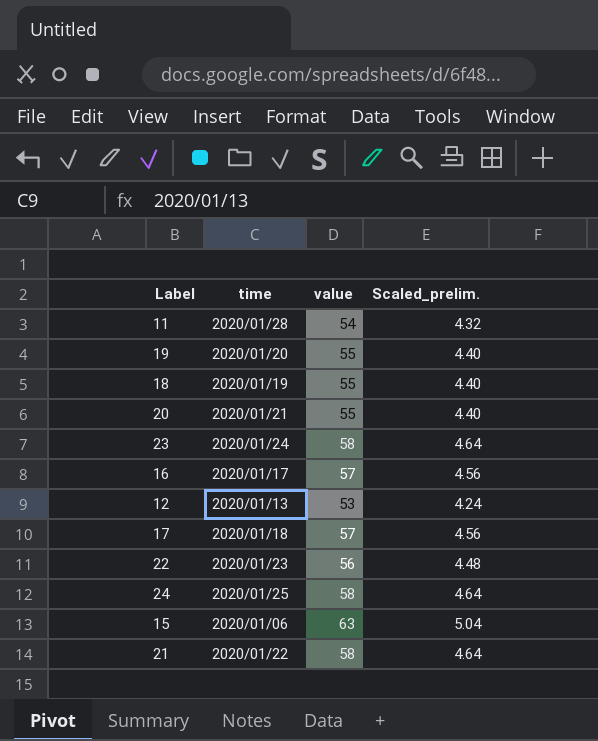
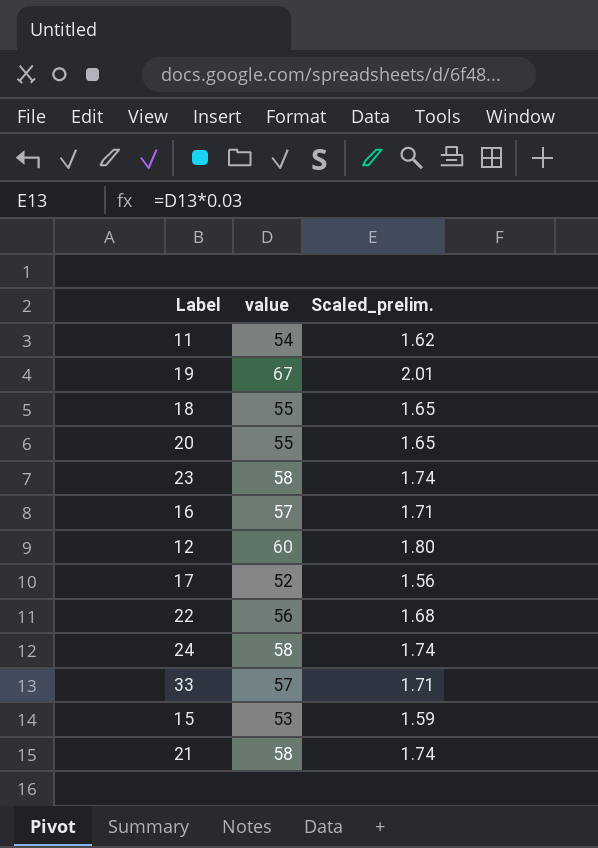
column time | position: 2 -> none
column Scaled_prelim. | formula: [value] * 0.08 -> [value] * 0.03
19 | value: 55 -> 67
12 | value: 53 -> 60
17 | value: 57 -> 52
row 33: none -> 57 | 1.71
15 | value: 63 -> 53

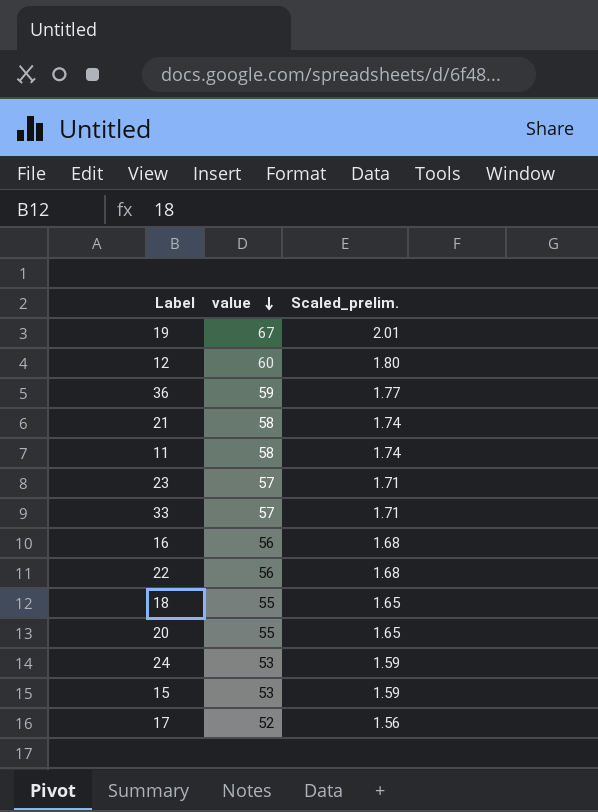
row order: none -> value descending
row 36: none -> 59 | 1.77
11 | value: 54 -> 58
11 | Scaled_prelim.: 1.62 -> 1.74
23 | value: 58 -> 57
23 | Scaled_prelim.: 1.74 -> 1.71
16 | value: 57 -> 56
16 | Scaled_prelim.: 1.71 -> 1.68
24 | value: 58 -> 53
24 | Scaled_prelim.: 1.74 -> 1.59

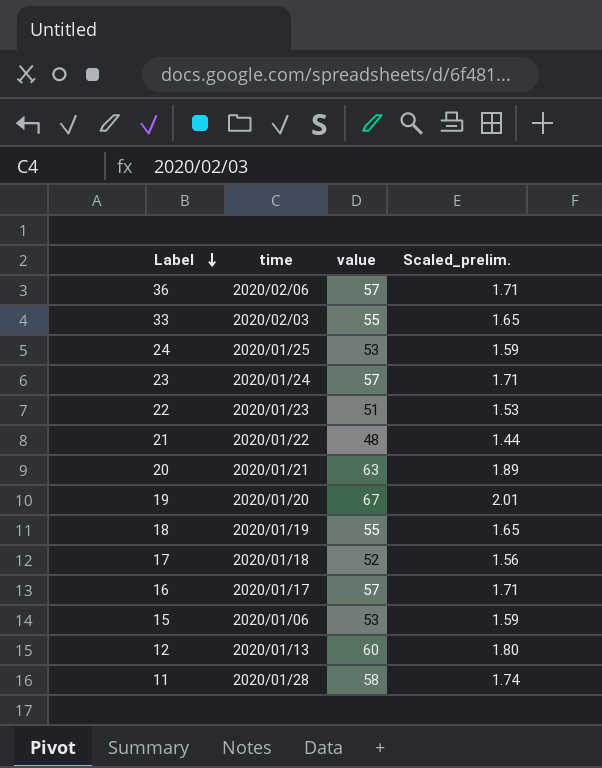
row order: value descending -> Label descending
column time | position: none -> 2
36 | value: 59 -> 57
36 | Scaled_prelim.: 1.77 -> 1.71
33 | value: 57 -> 55
33 | Scaled_prelim.: 1.71 -> 1.65
22 | value: 56 -> 51
22 | Scaled_prelim.: 1.68 -> 1.53
21 | value: 58 -> 48
21 | Scaled_prelim.: 1.74 -> 1.44
20 | value: 55 -> 63
20 | Scaled_prelim.: 1.65 -> 1.89
16 | value: 56 -> 57
16 | Scaled_prelim.: 1.68 -> 1.71

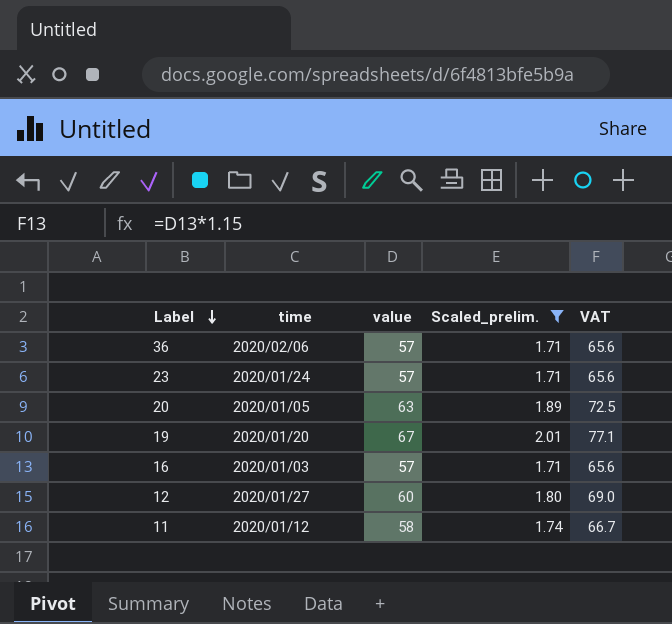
filter: none -> Scaled_prelim. >= 1.71
column VAT | formula: none -> [value] * 1.15
20 | time: 2020/01/21 -> 2020/01/05
16 | time: 2020/01/17 -> 2020/01/03
12 | time: 2020/01/13 -> 2020/01/27
11 | time: 2020/01/28 -> 2020/01/12

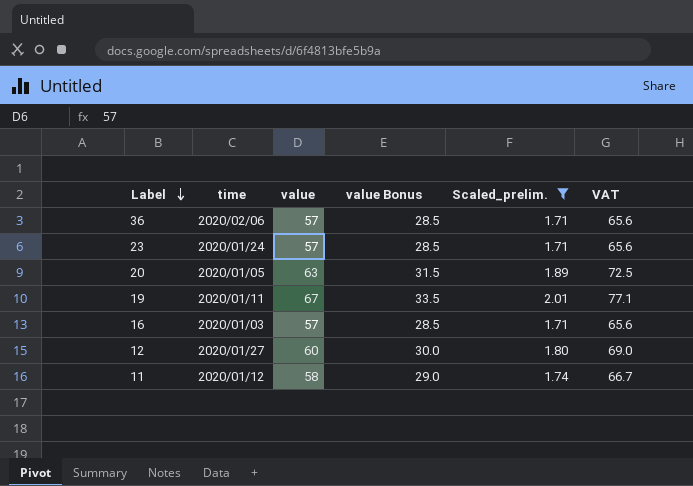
column value Bonus | formula: none -> [value] * 0.5
19 | time: 2020/01/20 -> 2020/01/11

